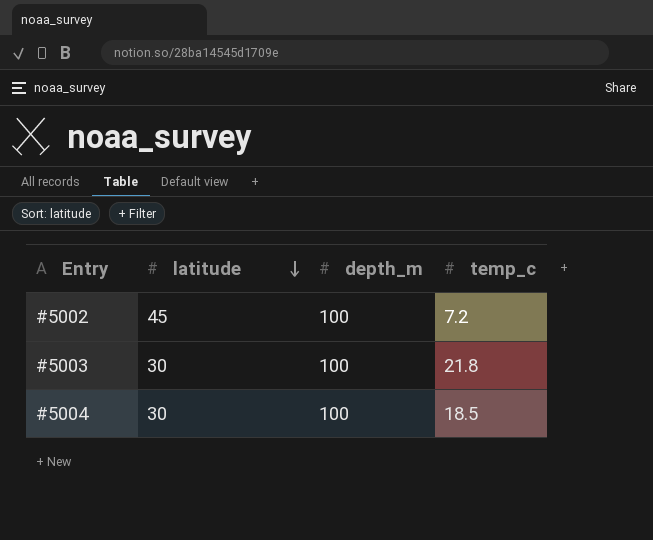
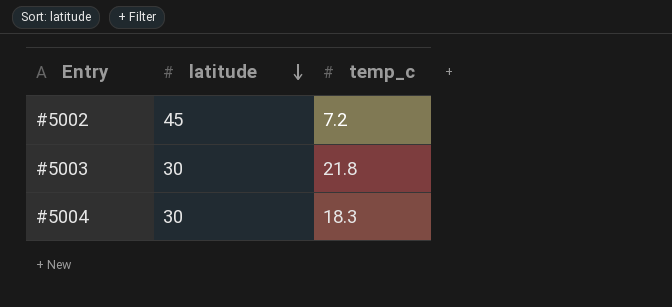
column depth_m | position: 3 -> none
#5004 | temp_c: 18.5 -> 18.3

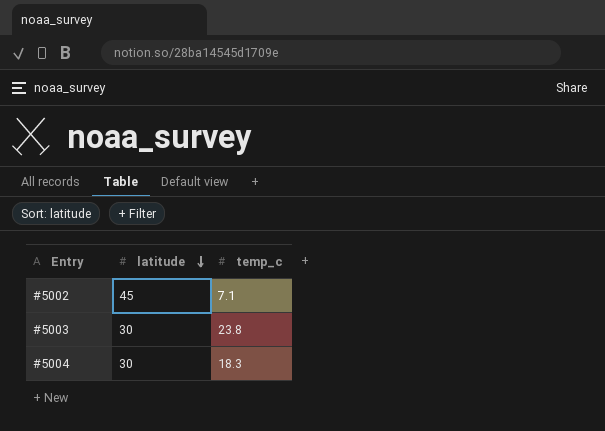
#5002 | temp_c: 7.2 -> 7.1
#5003 | temp_c: 21.8 -> 23.8

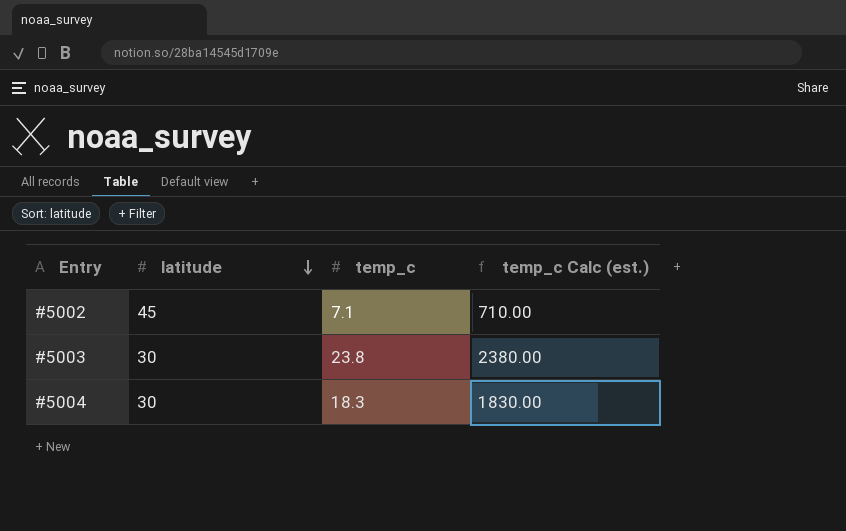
column temp_c Calc (est.) | formula: none -> [temp_c] * 100

